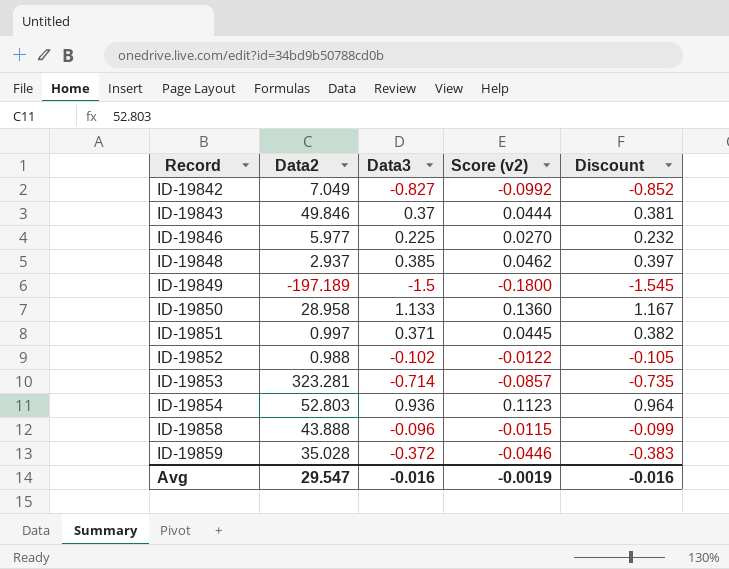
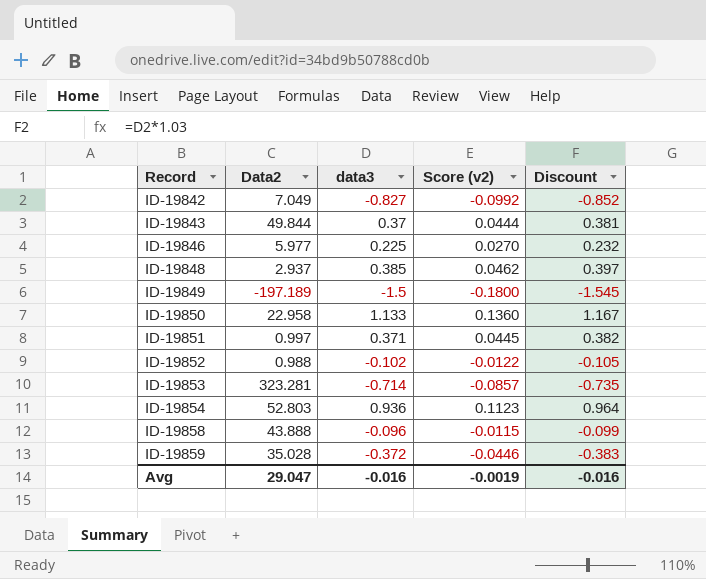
column name: Data3 -> data3
ID-19843 | Data2: 49.846 -> 49.844
ID-19850 | Data2: 28.958 -> 22.958
Avg | Data2: 29.547 -> 29.047

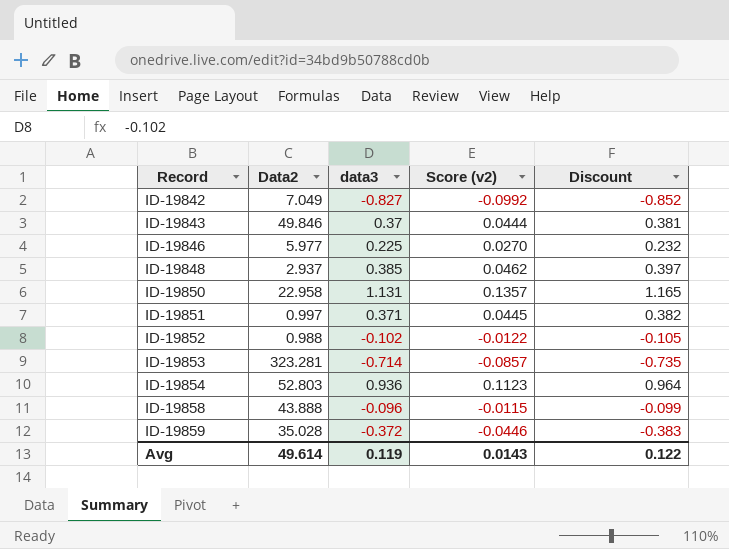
row ID-19849: -197.189 | -1.5 | -0.1800 | -1.545 -> none
ID-19843 | Data2: 49.844 -> 49.846
ID-19850 | data3: 1.133 -> 1.131
ID-19850 | Score (v2): 0.1360 -> 0.1357
ID-19850 | Discount: 1.167 -> 1.165
Avg | Data2: 29.047 -> 49.614
Avg | data3: -0.016 -> 0.119
Avg | Score (v2): -0.0019 -> 0.0143
Avg | Discount: -0.016 -> 0.122

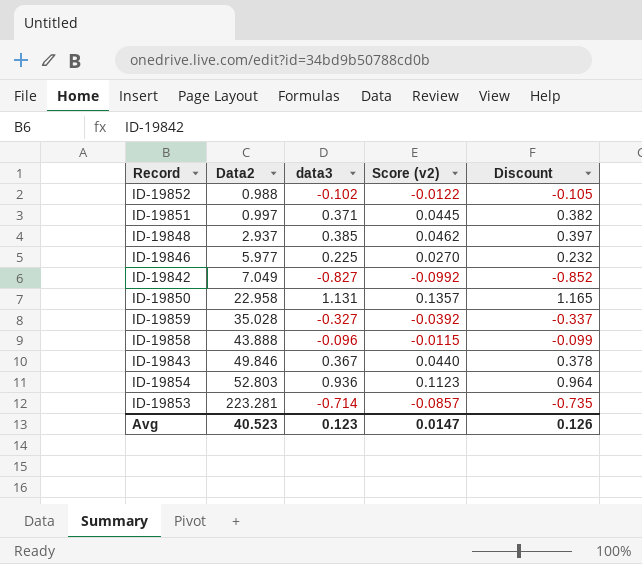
row order: Record ascending -> Data2 ascending
ID-19859 | data3: -0.372 -> -0.327
ID-19859 | Score (v2): -0.0446 -> -0.0392
ID-19859 | Discount: -0.383 -> -0.337
ID-19843 | data3: 0.37 -> 0.367
ID-19843 | Score (v2): 0.0444 -> 0.0440
ID-19843 | Discount: 0.381 -> 0.378
ID-19853 | Data2: 323.281 -> 223.281
Avg | Data2: 49.614 -> 40.523
Avg | data3: 0.119 -> 0.123
Avg | Score (v2): 0.0143 -> 0.0147
Avg | Discount: 0.122 -> 0.126

